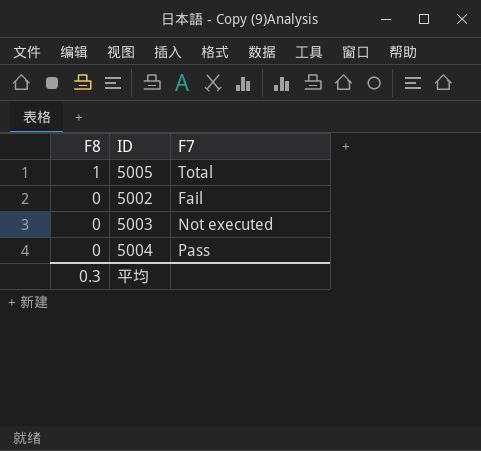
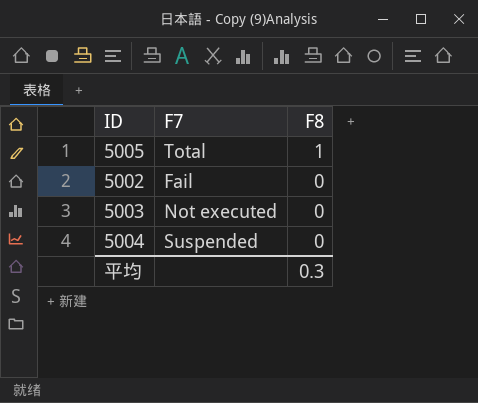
column F8 | position: 1 -> 3
5004 | F7: Pass -> Suspended

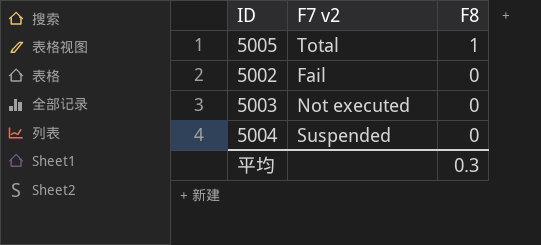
column name: F7 -> F7 v2

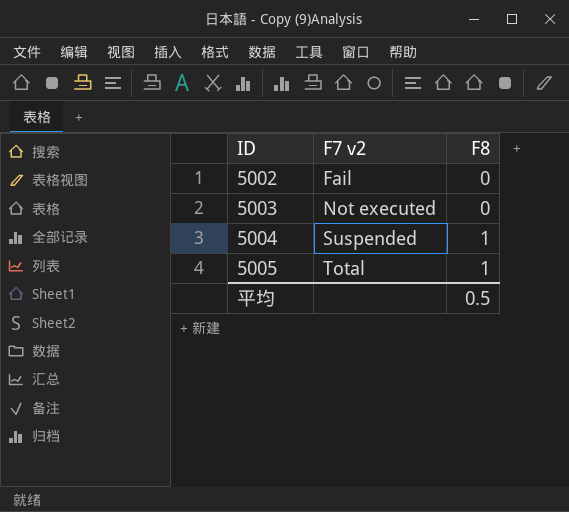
row order: F8 descending -> ID ascending
5004 | F8: 0 -> 1
平均 | F8: 0.3 -> 0.5

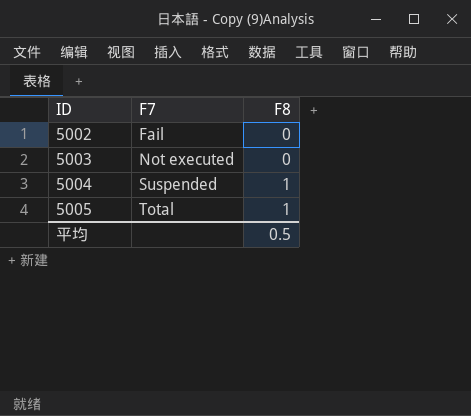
column name: F7 v2 -> F7

